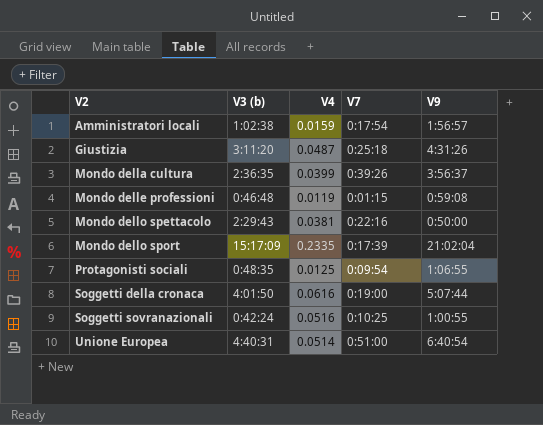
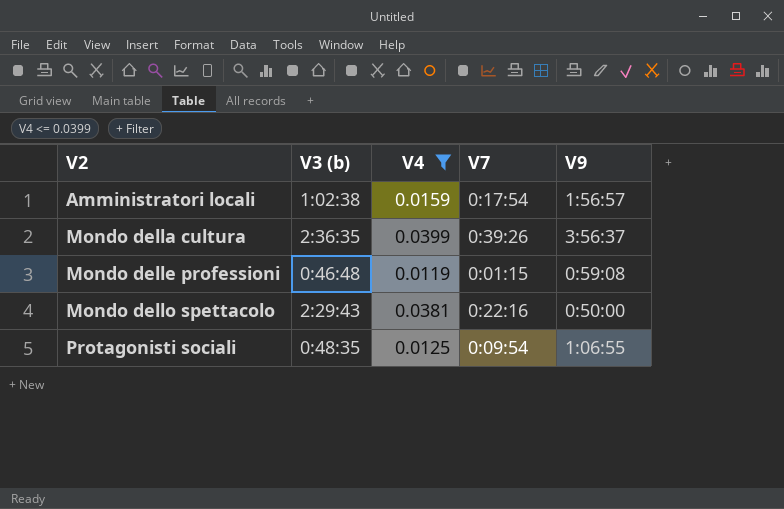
filter: none -> V4 <= 0.0399

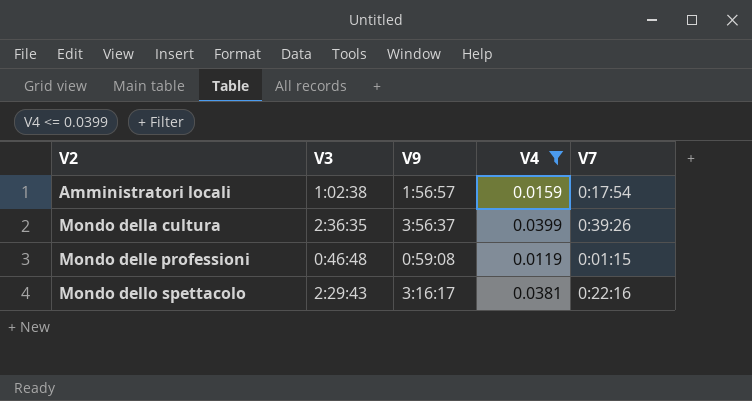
column name: V3 (b) -> V3
column V9 | position: 5 -> 3
row Protagonisti sociali: 0:48:35 | 0.0125 | 0:09:54 | 1:06:55 -> none
Mondo dello spettacolo | V9: 0:50:00 -> 3:16:17

